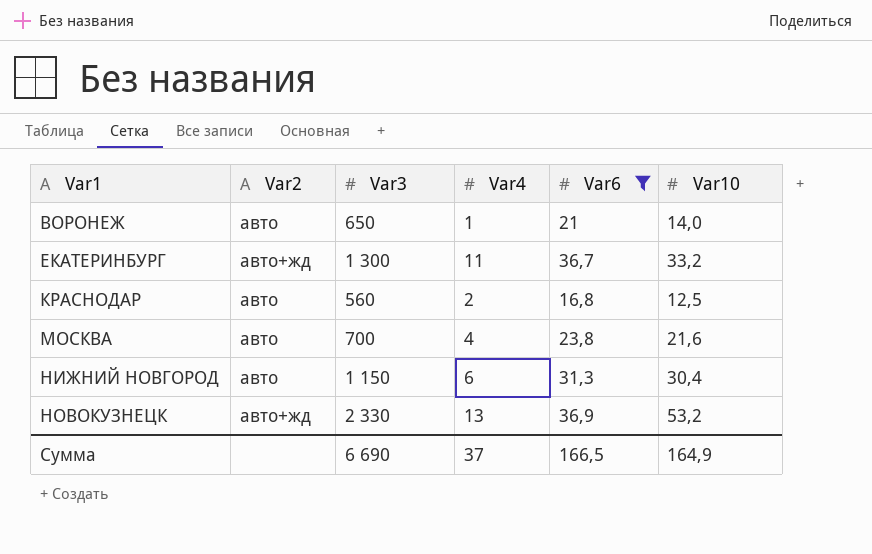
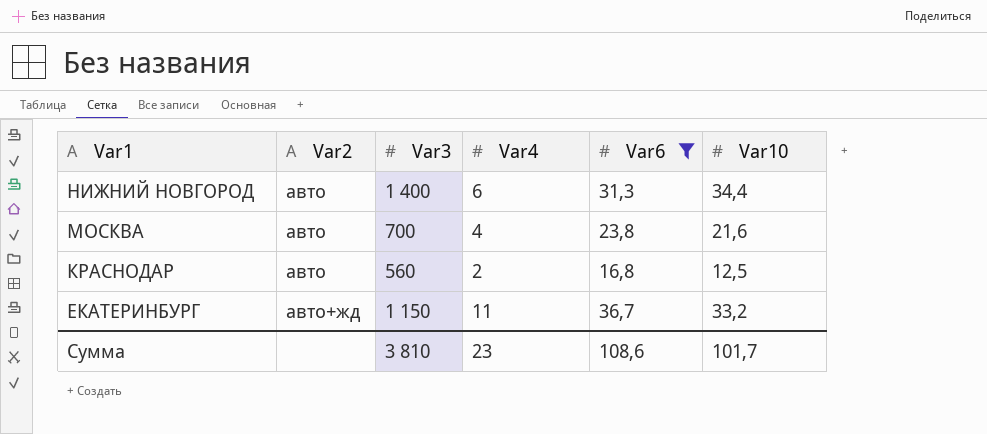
row order: Var1 ascending -> Var1 descending
row ВОРОНЕЖ: авто | 650 | 1 | 21 | 14,0 -> none
row НОВОКУЗНЕЦК: авто+жд | 2 330 | 13 | 36,9 | 53,2 -> none
НИЖНИЙ НОВГОРОД | Var3: 1 150 -> 1 400
НИЖНИЙ НОВГОРОД | Var10: 30,4 -> 34,4
ЕКАТЕРИНБУРГ | Var3: 1 300 -> 1 150
Сумма | Var3: 6 690 -> 3 810
Сумма | Var4: 37 -> 23
Сумма | Var6: 166,5 -> 108,6
Сумма | Var10: 164,9 -> 101,7

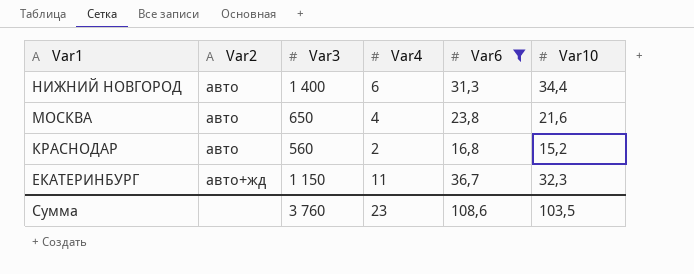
МОСКВА | Var3: 700 -> 650
КРАСНОДАР | Var10: 12,5 -> 15,2
ЕКАТЕРИНБУРГ | Var10: 33,2 -> 32,3
Сумма | Var3: 3 810 -> 3 760
Сумма | Var10: 101,7 -> 103,5

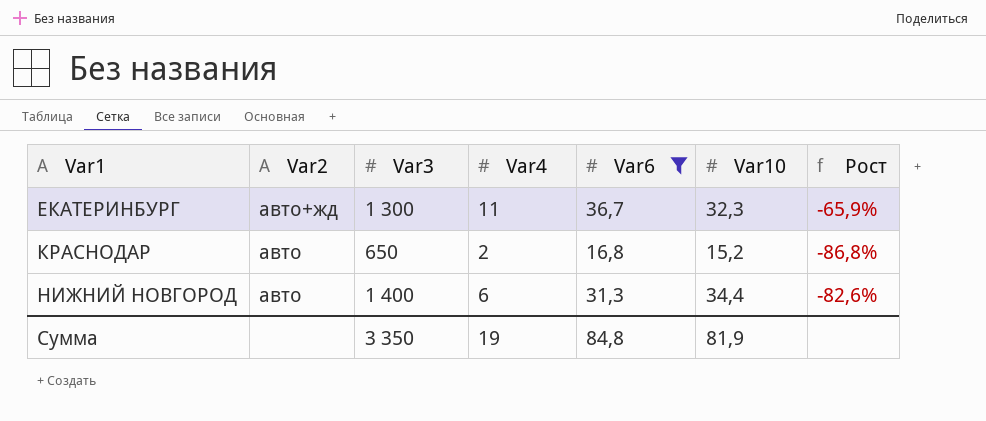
row order: Var1 descending -> Var1 ascending
column Рост | formula: none -> ([Var4] - [Var10]) / [Var10]
row МОСКВА: авто | 650 | 4 | 23,8 | 21,6 -> none
ЕКАТЕРИНБУРГ | Var3: 1 150 -> 1 300
КРАСНОДАР | Var3: 560 -> 650
Сумма | Var3: 3 760 -> 3 350
Сумма | Var4: 23 -> 19
Сумма | Var6: 108,6 -> 84,8
Сумма | Var10: 103,5 -> 81,9

